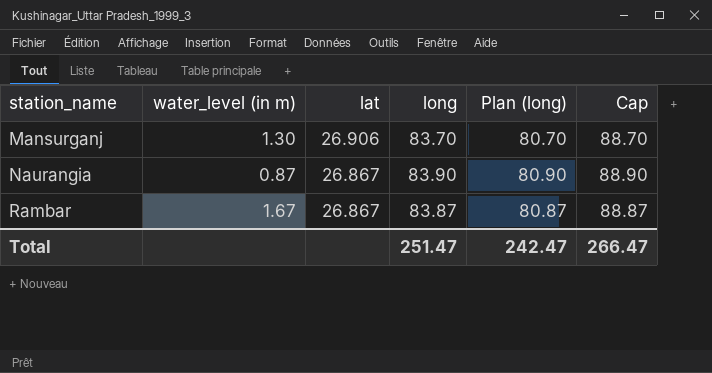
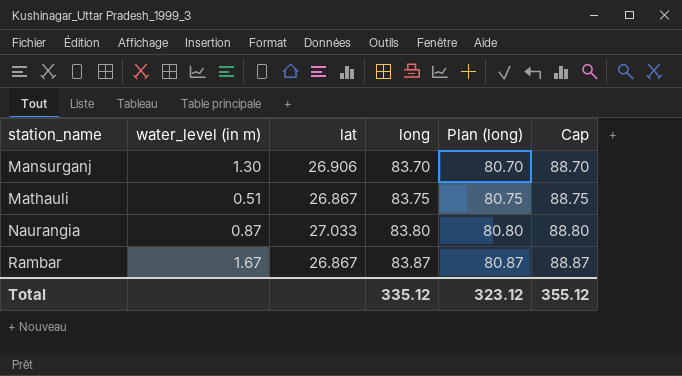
row Mathauli: none -> 0.51 | 26.867 | 83.75 | 80.75 | 88.75
Naurangia | lat: 26.867 -> 27.033
Naurangia | long: 83.90 -> 83.80
Naurangia | Plan (long): 80.90 -> 80.80
Naurangia | Cap: 88.90 -> 88.80
Total | long: 251.47 -> 335.12
Total | Plan (long): 242.47 -> 323.12
Total | Cap: 266.47 -> 355.12

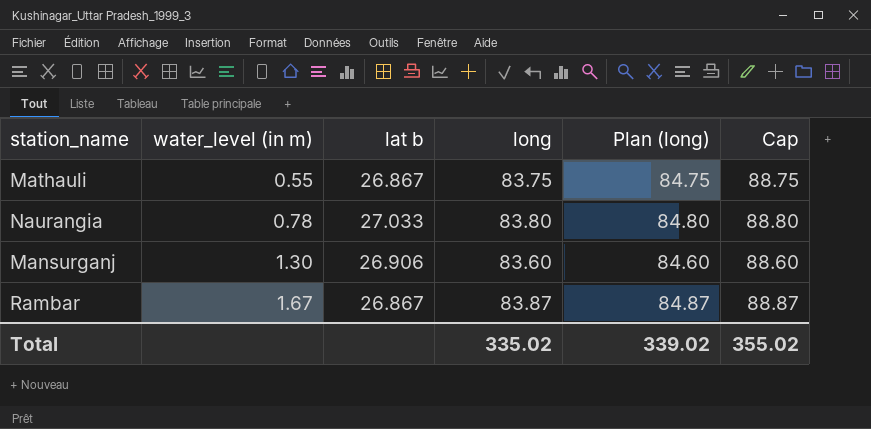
row order: station_name ascending -> water_level (in m) ascending
column name: lat -> lat b
column Plan (long) | formula: [long] - 3 -> [long] + 1
Mathauli | water_level (in m): 0.51 -> 0.55
Naurangia | water_level (in m): 0.87 -> 0.78
Mansurganj | long: 83.70 -> 83.60
Mansurganj | Cap: 88.70 -> 88.60
Total | long: 335.12 -> 335.02
Total | Plan (long): 323.12 -> 339.02
Total | Cap: 355.12 -> 355.02

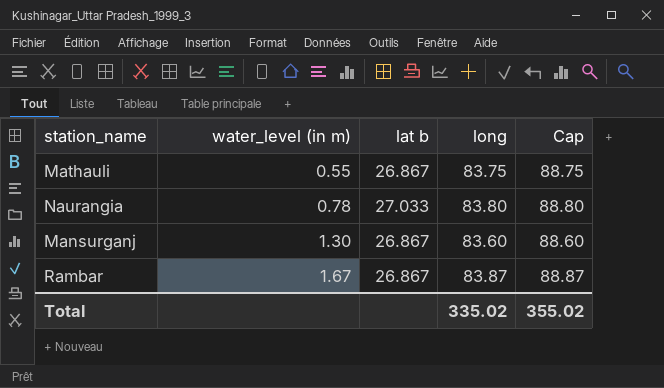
column Plan (long) | formula: [long] + 1 -> none
Mansurganj | lat b: 26.906 -> 26.867

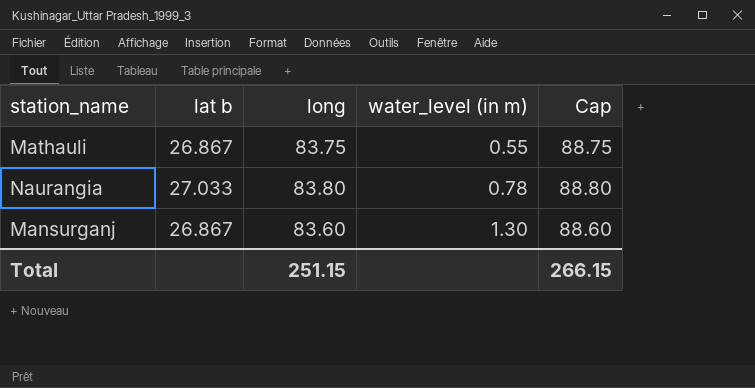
column water_level (in m) | position: 2 -> 4
row Rambar: 1.67 | 26.867 | 83.87 | 88.87 -> none
Total | long: 335.02 -> 251.15
Total | Cap: 355.02 -> 266.15

